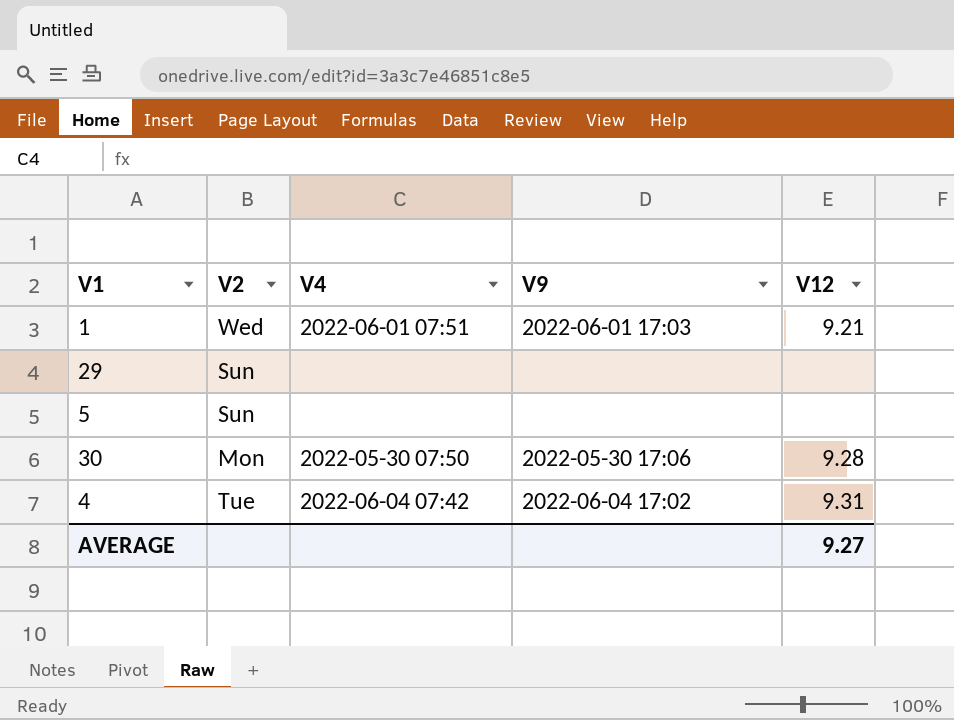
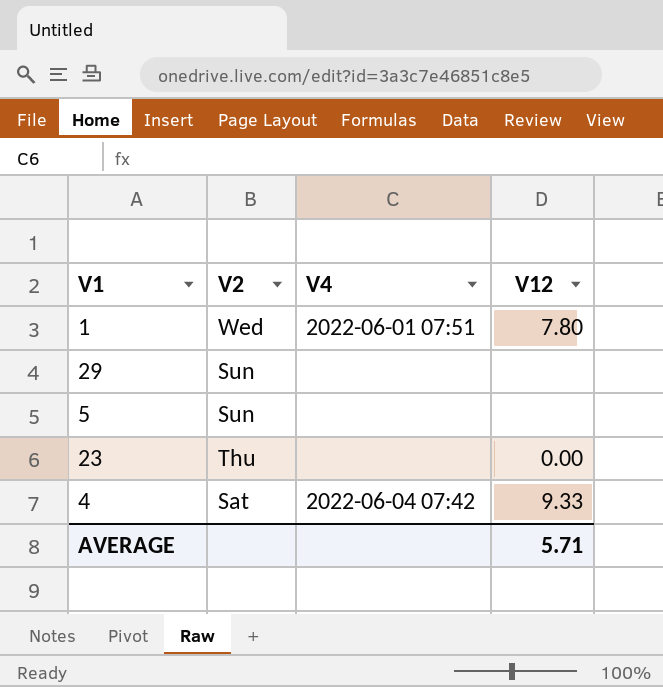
column V9 | position: 4 -> none
row 30: Mon | 2022-05-30 07:50 | 2022-05-30 17:06 | 9.28 -> none
1 | V12: 9.21 -> 7.80
row 23: none -> Thu | none | 0.00
4 | V2: Tue -> Sat
4 | V12: 9.31 -> 9.33
AVERAGE | V12: 9.27 -> 5.71

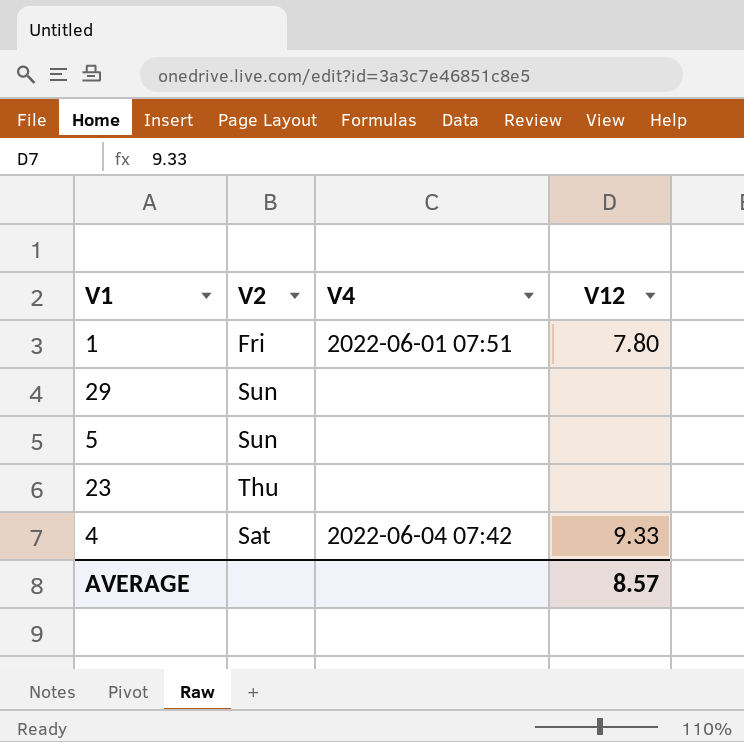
1 | V2: Wed -> Fri
23 | V12: 0.00 -> none
AVERAGE | V12: 5.71 -> 8.57

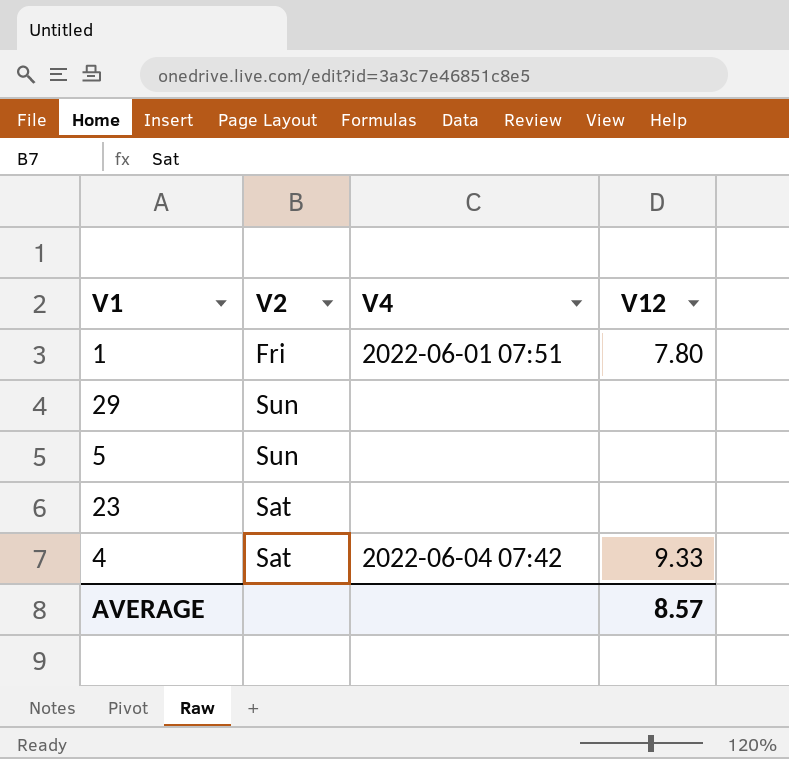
23 | V2: Thu -> Sat

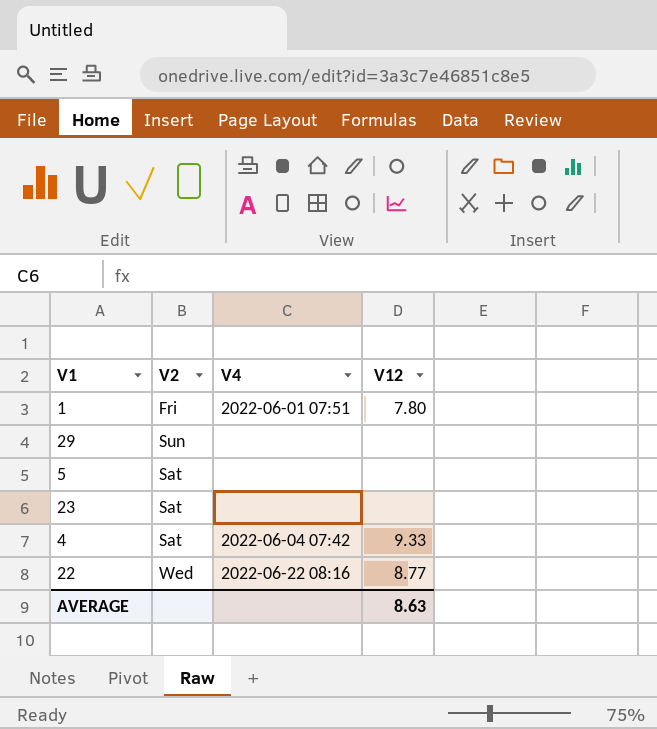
5 | V2: Sun -> Sat
row 22: none -> Wed | 2022-06-22 08:16 | 8.77
AVERAGE | V12: 8.57 -> 8.63

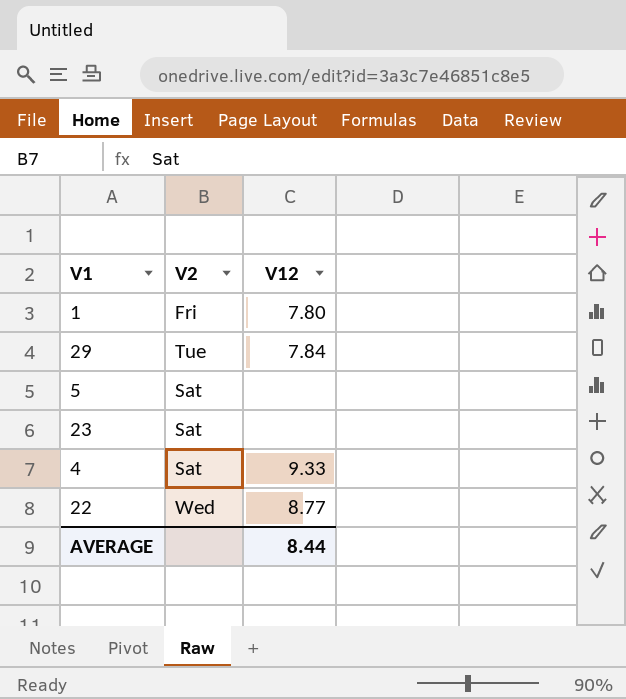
column V4 | position: 3 -> none
29 | V2: Sun -> Tue
29 | V12: none -> 7.84
AVERAGE | V12: 8.63 -> 8.44

